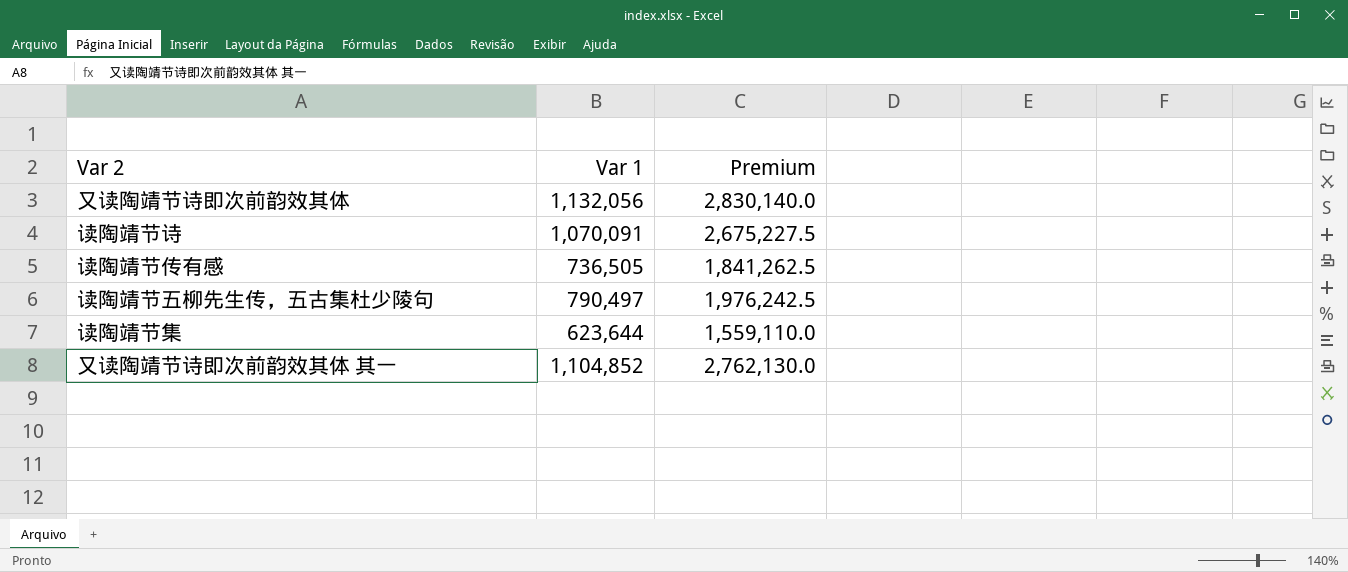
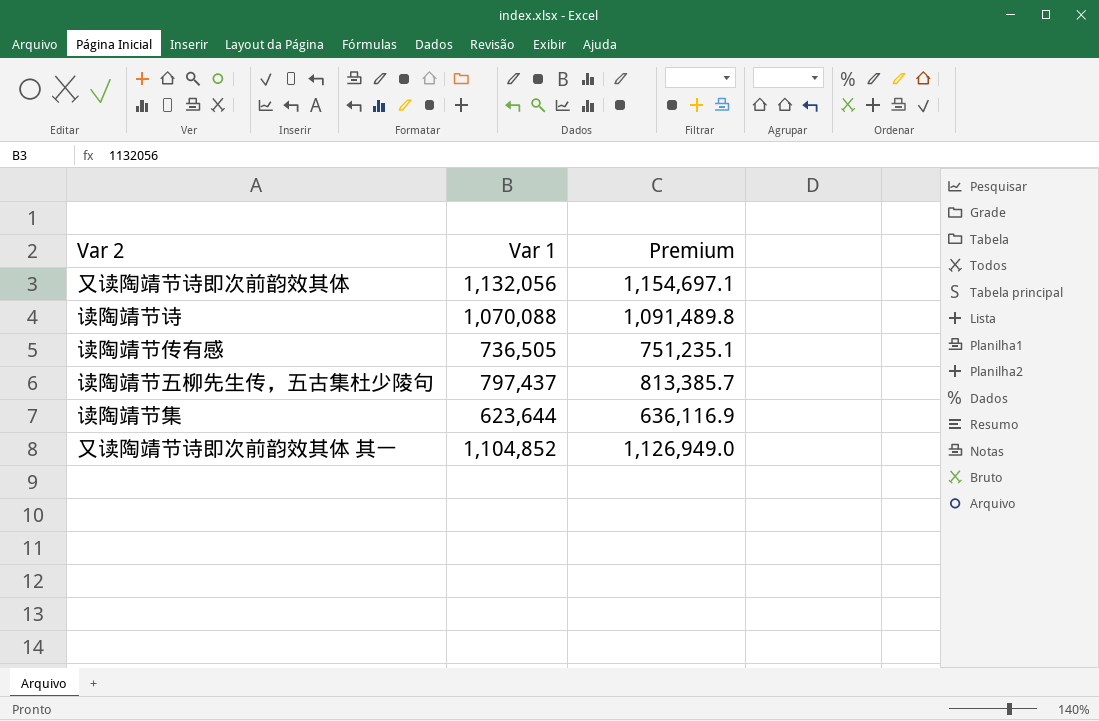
column Premium | formula: [Var 1] * 2.5 -> [Var 1] * 1.02
读陶靖节诗 | Var 1: 1,070,091 -> 1,070,088
读陶靖节五柳先生传，五古集杜少陵句 | Var 1: 790,497 -> 797,437

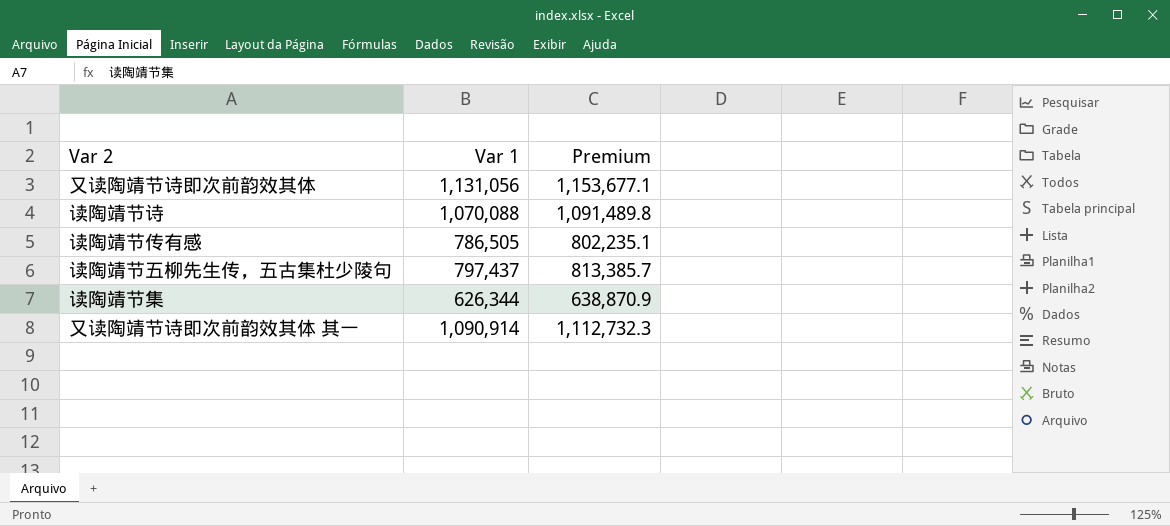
又读陶靖节诗即次前韵效其体 | Var 1: 1,132,056 -> 1,131,056
又读陶靖节诗即次前韵效其体 | Premium: 1,154,697.1 -> 1,153,677.1
读陶靖节传有感 | Var 1: 736,505 -> 786,505
读陶靖节传有感 | Premium: 751,235.1 -> 802,235.1
读陶靖节集 | Var 1: 623,644 -> 626,344
读陶靖节集 | Premium: 636,116.9 -> 638,870.9
又读陶靖节诗即次前韵效其体 其一 | Var 1: 1,104,852 -> 1,090,914
又读陶靖节诗即次前韵效其体 其一 | Premium: 1,126,949.0 -> 1,112,732.3

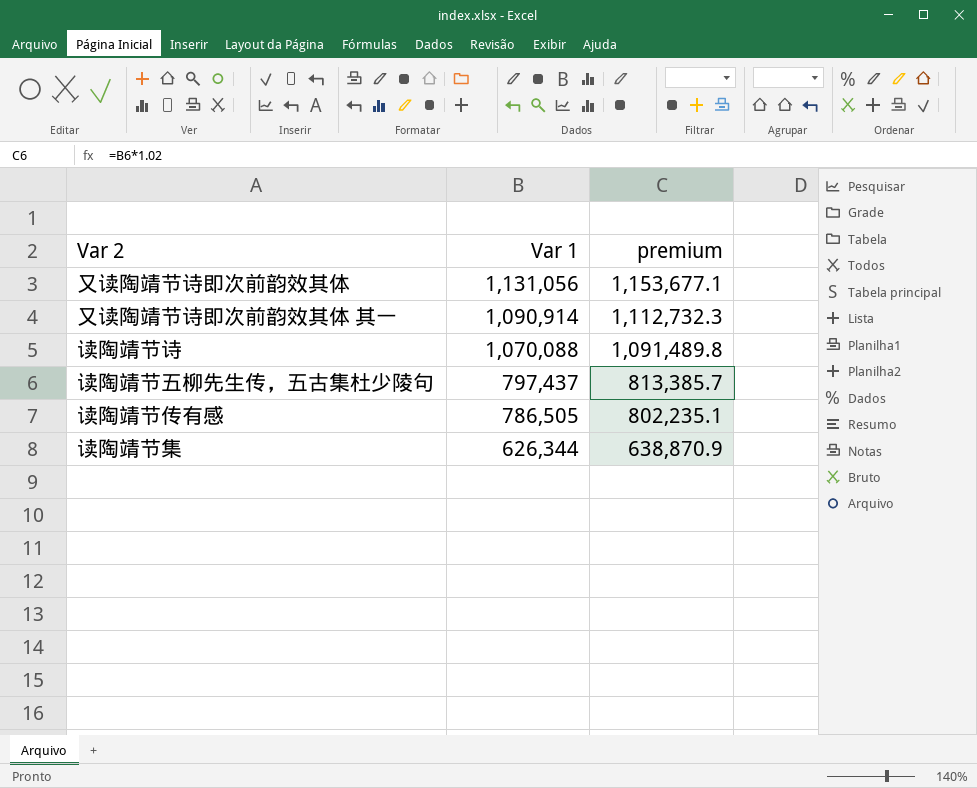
row order: none -> Var 1 descending
column name: Premium -> premium

